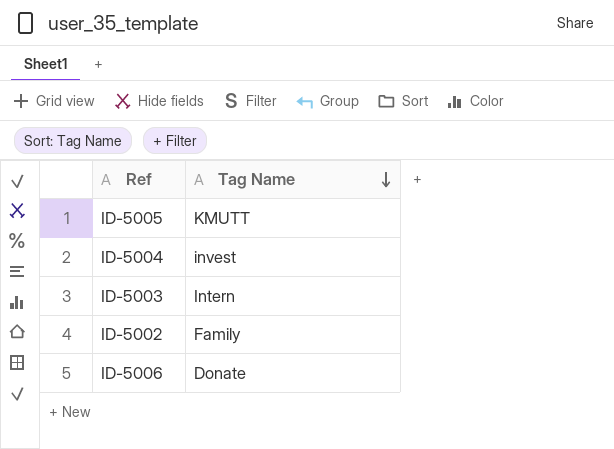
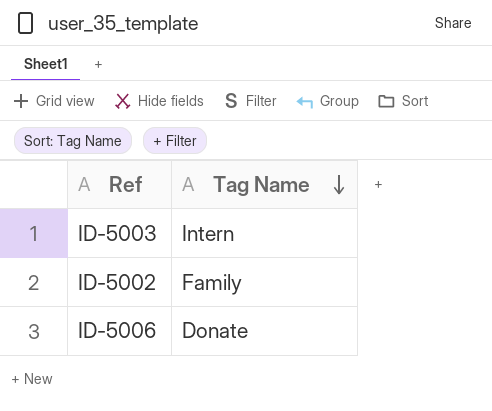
row ID-5005: KMUTT -> none
row ID-5004: invest -> none

